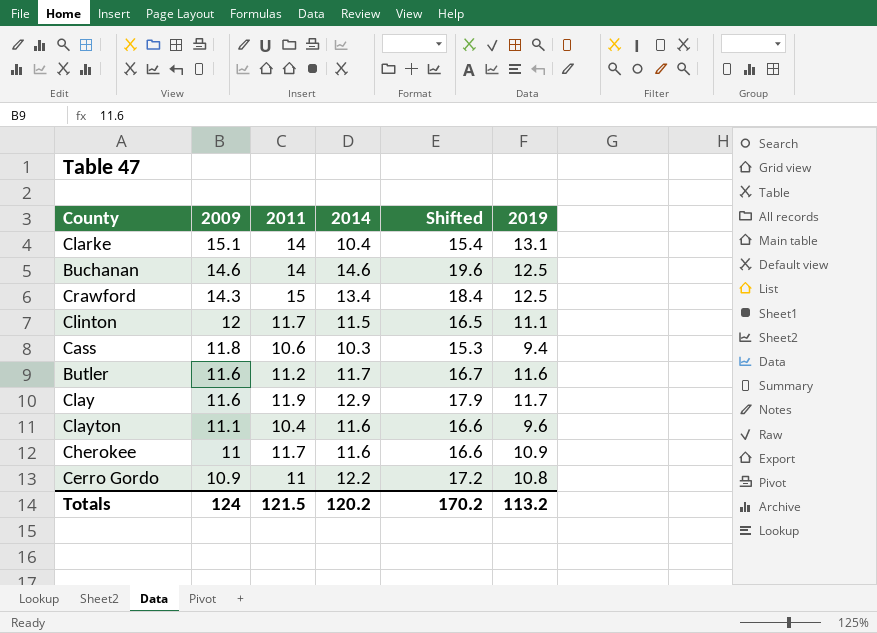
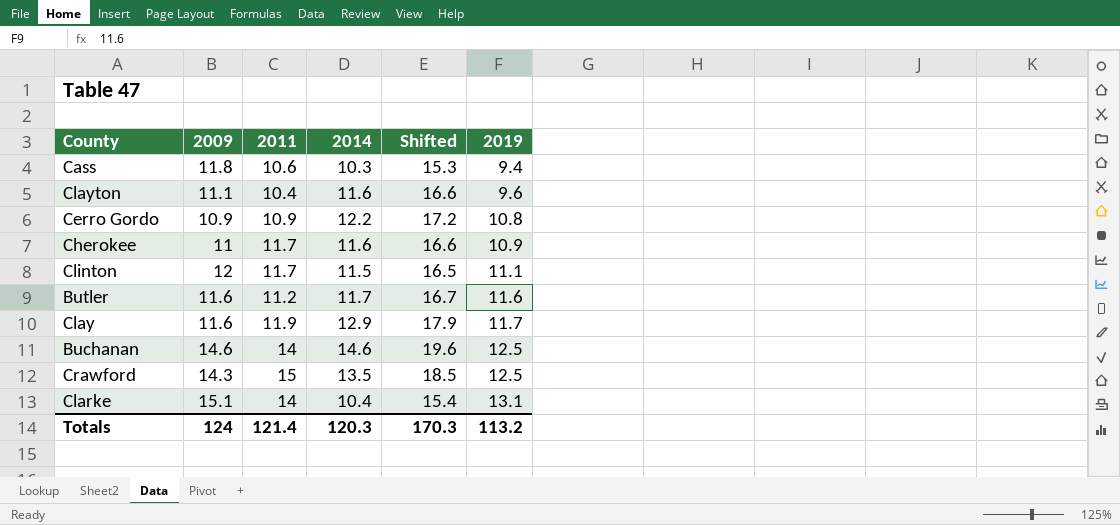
row order: 2009 descending -> 2019 ascending
Cerro Gordo | 2011: 11 -> 10.9
Crawford | 2014: 13.4 -> 13.5
Crawford | Shifted: 18.4 -> 18.5
Totals | 2011: 121.5 -> 121.4
Totals | 2014: 120.2 -> 120.3
Totals | Shifted: 170.2 -> 170.3

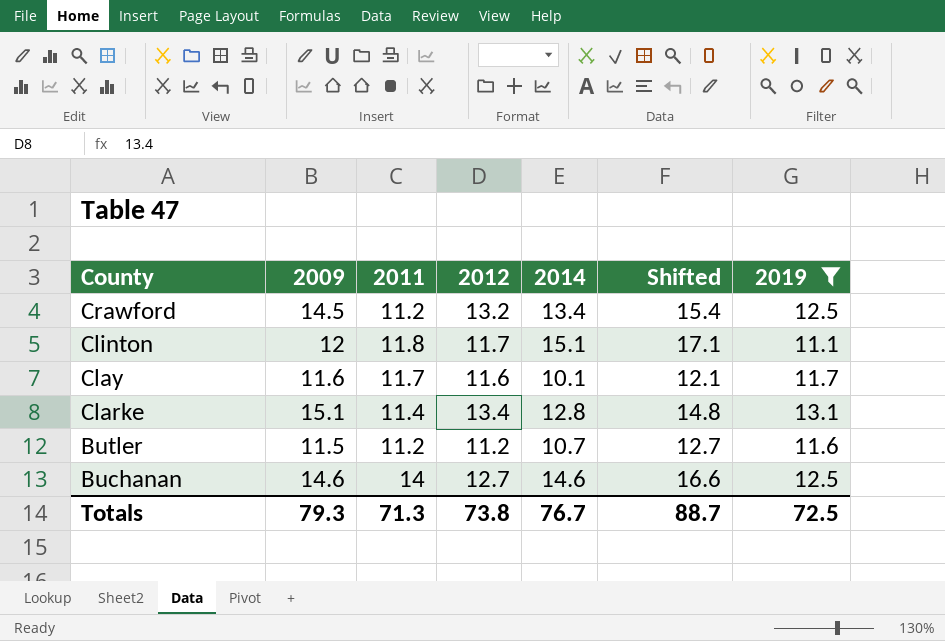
filter: none -> 2019 >= 11.1
row order: 2019 ascending -> County descending
column 2012 | position: none -> 4
column Shifted | formula: [2014] + 5 -> [2014] + 2
Crawford | 2009: 14.3 -> 14.5
Crawford | 2011: 15 -> 11.2
Crawford | 2014: 13.5 -> 13.4
Clinton | 2011: 11.7 -> 11.8
Clinton | 2014: 11.5 -> 15.1
Clay | 2011: 11.9 -> 11.7
Clay | 2014: 12.9 -> 10.1
Clarke | 2011: 14 -> 11.4
Clarke | 2014: 10.4 -> 12.8
Butler | 2009: 11.6 -> 11.5
Butler | 2014: 11.7 -> 10.7
Totals | 2009: 124 -> 79.3
Totals | 2011: 121.4 -> 71.3
Totals | 2014: 120.3 -> 76.7
Totals | Shifted: 170.3 -> 88.7
Totals | 2019: 113.2 -> 72.5

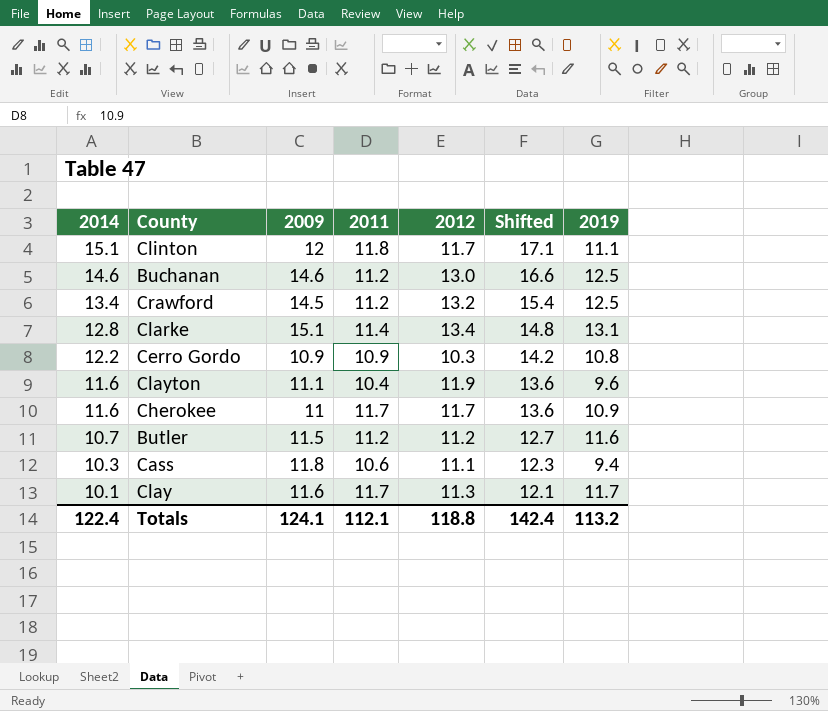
filter: 2019 >= 11.1 -> none
row order: County descending -> 2014 descending
column 2014 | position: 5 -> 1
Buchanan | 2011: 14 -> 11.2
Buchanan | 2012: 12.7 -> 13.0
Clay | 2012: 11.6 -> 11.3
Totals | 2014: 76.7 -> 122.4
Totals | 2009: 79.3 -> 124.1
Totals | 2011: 71.3 -> 112.1
Totals | 2012: 73.8 -> 118.8
Totals | Shifted: 88.7 -> 142.4
Totals | 2019: 72.5 -> 113.2

